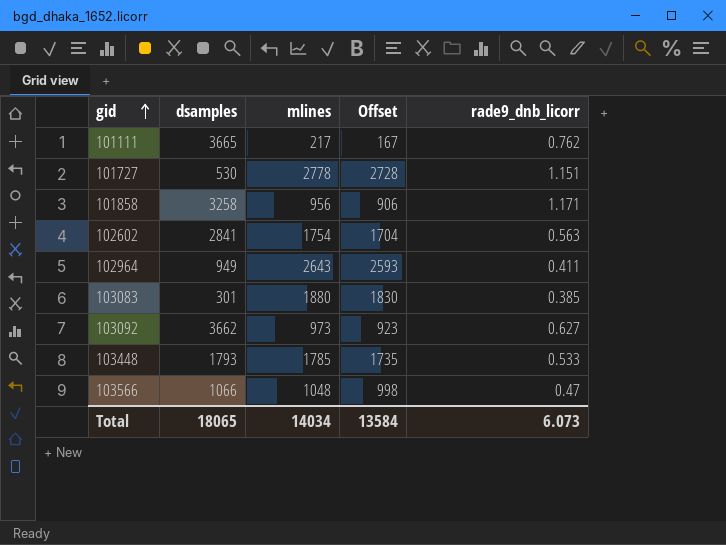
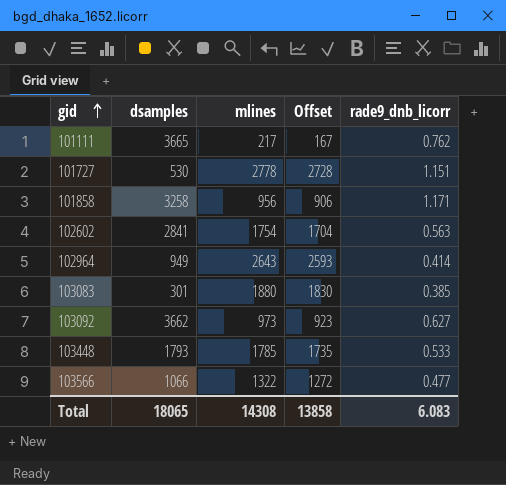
102964 | rade9_dnb_licorr: 0.411 -> 0.414
103566 | mlines: 1048 -> 1322
103566 | Offset: 998 -> 1272
103566 | rade9_dnb_licorr: 0.47 -> 0.477
Total | mlines: 14034 -> 14308
Total | Offset: 13584 -> 13858
Total | rade9_dnb_licorr: 6.073 -> 6.083

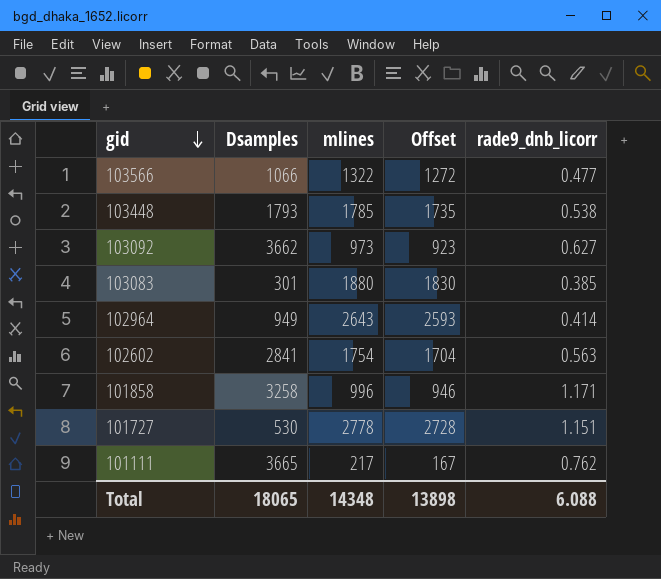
row order: gid ascending -> gid descending
column name: dsamples -> Dsamples
103448 | rade9_dnb_licorr: 0.533 -> 0.538
101858 | mlines: 956 -> 996
101858 | Offset: 906 -> 946
Total | mlines: 14308 -> 14348
Total | Offset: 13858 -> 13898
Total | rade9_dnb_licorr: 6.083 -> 6.088

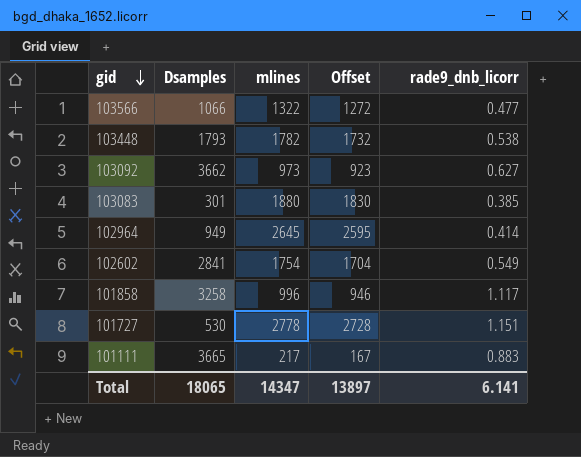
103448 | mlines: 1785 -> 1782
103448 | Offset: 1735 -> 1732
102964 | mlines: 2643 -> 2645
102964 | Offset: 2593 -> 2595
102602 | rade9_dnb_licorr: 0.563 -> 0.549
101858 | rade9_dnb_licorr: 1.171 -> 1.117
101111 | rade9_dnb_licorr: 0.762 -> 0.883
Total | mlines: 14348 -> 14347
Total | Offset: 13898 -> 13897
Total | rade9_dnb_licorr: 6.088 -> 6.141

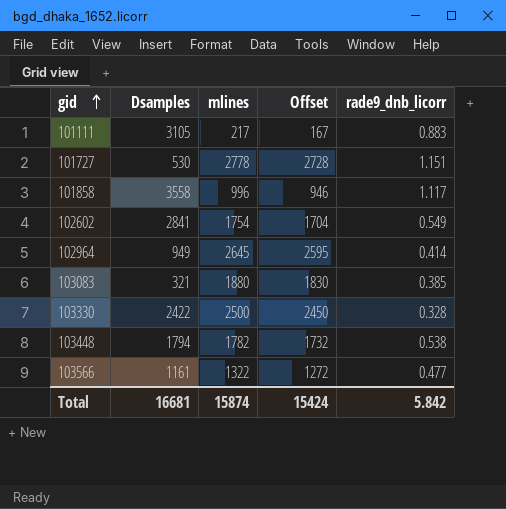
row order: gid descending -> gid ascending
row 103092: 3662 | 973 | 923 | 0.627 -> none
101111 | Dsamples: 3665 -> 3105
101858 | Dsamples: 3258 -> 3558
103083 | Dsamples: 301 -> 321
row 103330: none -> 2422 | 2500 | 2450 | 0.328
103448 | Dsamples: 1793 -> 1794
103566 | Dsamples: 1066 -> 1161
Total | Dsamples: 18065 -> 16681
Total | mlines: 14347 -> 15874
Total | Offset: 13897 -> 15424
Total | rade9_dnb_licorr: 6.141 -> 5.842

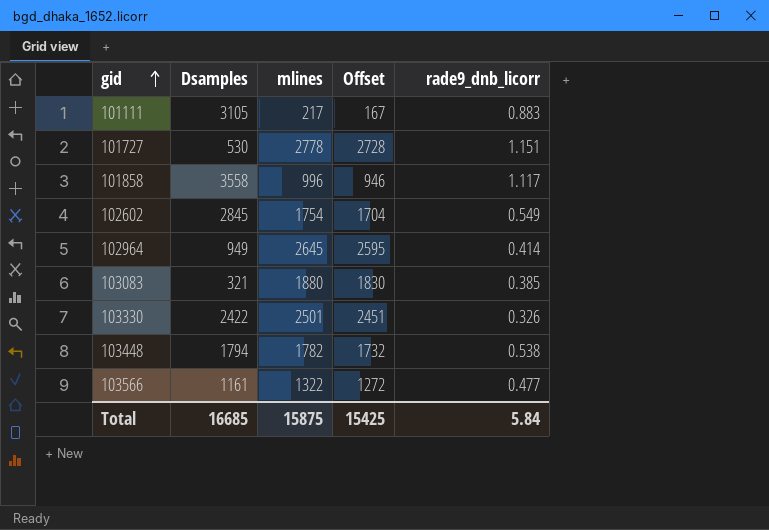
102602 | Dsamples: 2841 -> 2845
103330 | mlines: 2500 -> 2501
103330 | Offset: 2450 -> 2451
103330 | rade9_dnb_licorr: 0.328 -> 0.326
Total | Dsamples: 16681 -> 16685
Total | mlines: 15874 -> 15875
Total | Offset: 15424 -> 15425
Total | rade9_dnb_licorr: 5.842 -> 5.84

